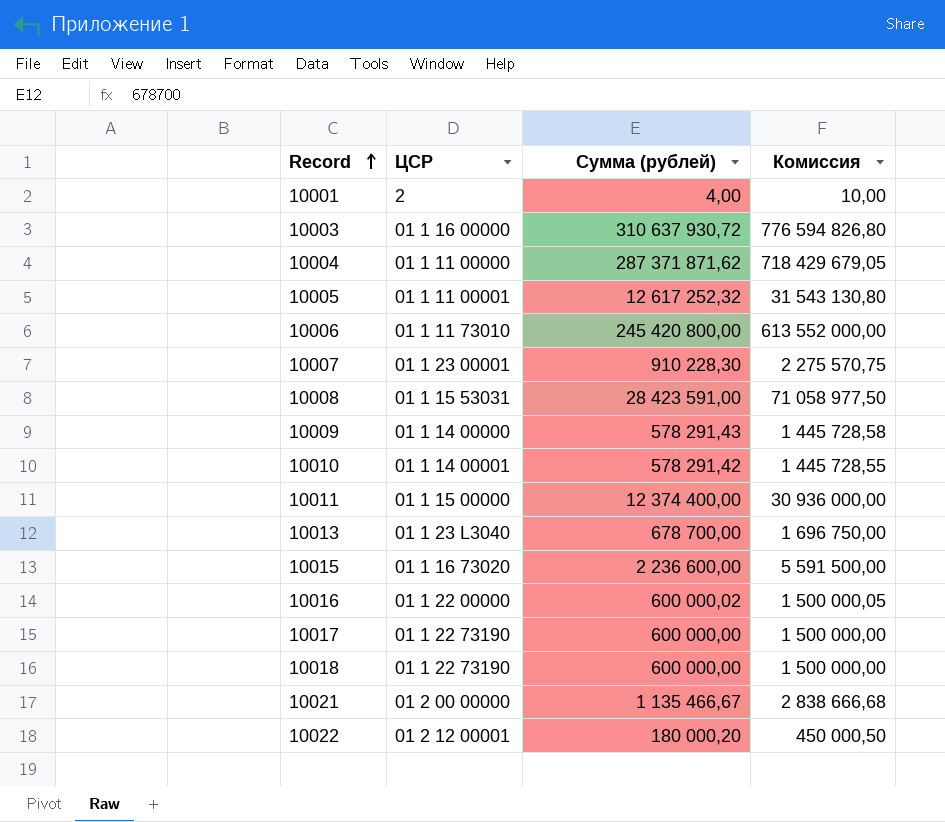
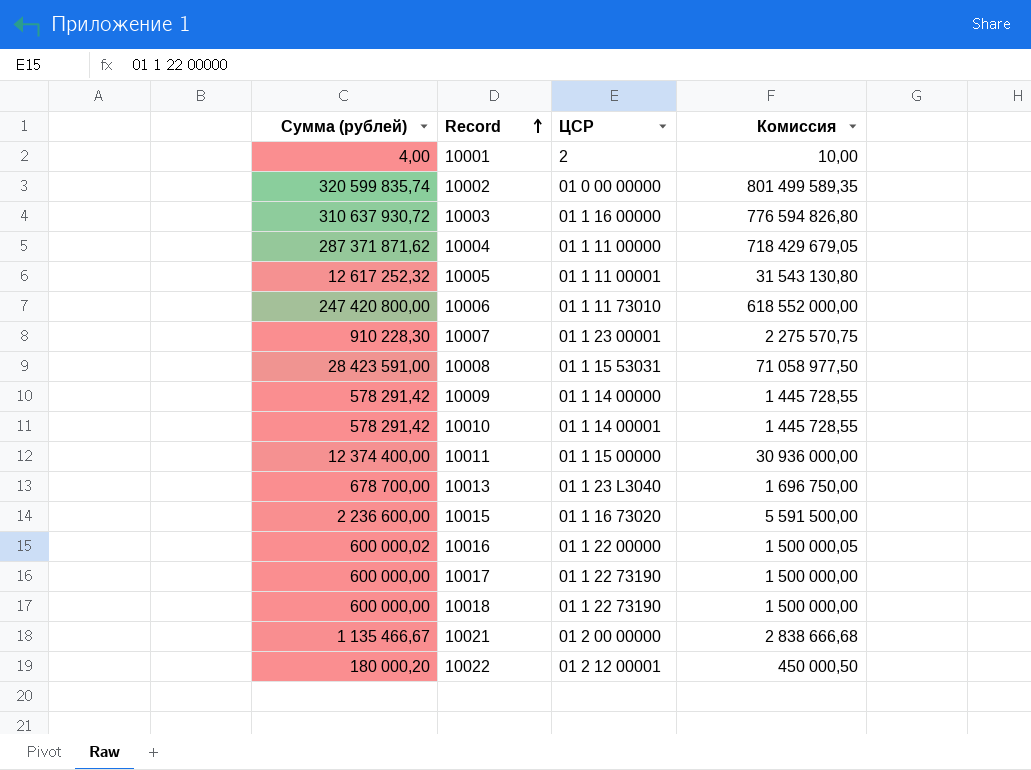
column Сумма (рублей) | position: 3 -> 1
row 10002: none -> 320 599 835,74 | 01 0 00 00000 | 801 499 589,35
10006 | Сумма (рублей): 245 420 800,00 -> 247 420 800,00
10006 | Комиссия: 613 552 000,00 -> 618 552 000,00
10009 | Сумма (рублей): 578 291,43 -> 578 291,42
10009 | Комиссия: 1 445 728,58 -> 1 445 728,55

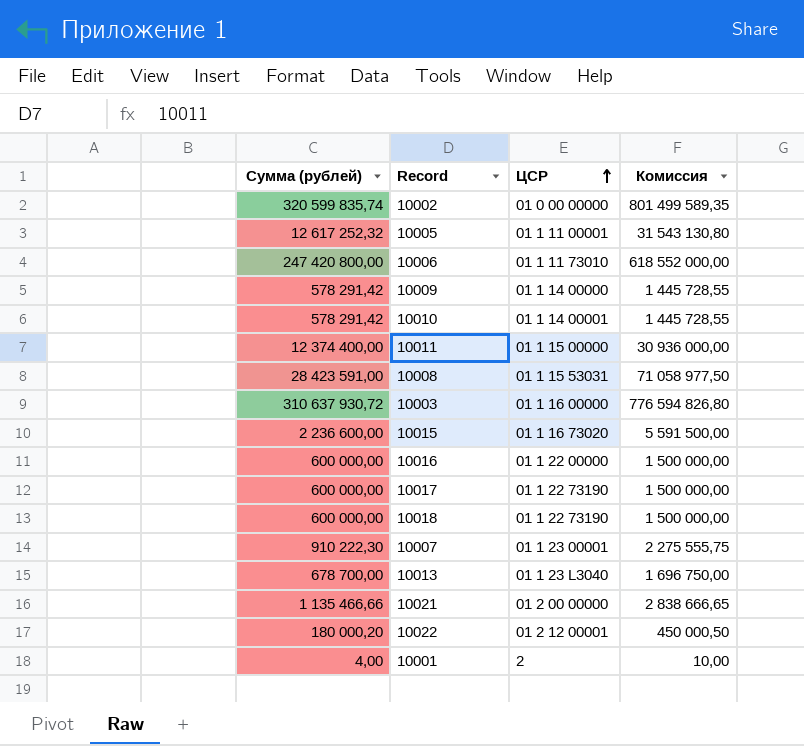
row order: Record ascending -> ЦСР ascending
row 10004: 287 371 871,62 | 01 1 11 00000 | 718 429 679,05 -> none
10016 | Сумма (рублей): 600 000,02 -> 600 000,00
10016 | Комиссия: 1 500 000,05 -> 1 500 000,00
10007 | Сумма (рублей): 910 228,30 -> 910 222,30
10007 | Комиссия: 2 275 570,75 -> 2 275 555,75
10021 | Сумма (рублей): 1 135 466,67 -> 1 135 466,66
10021 | Комиссия: 2 838 666,68 -> 2 838 666,65

